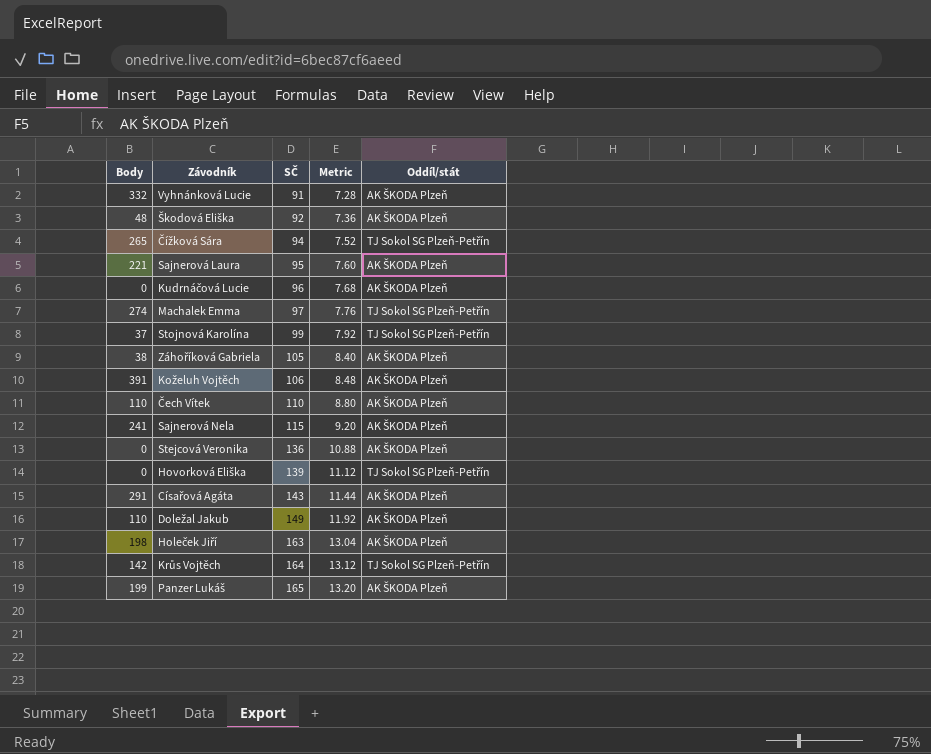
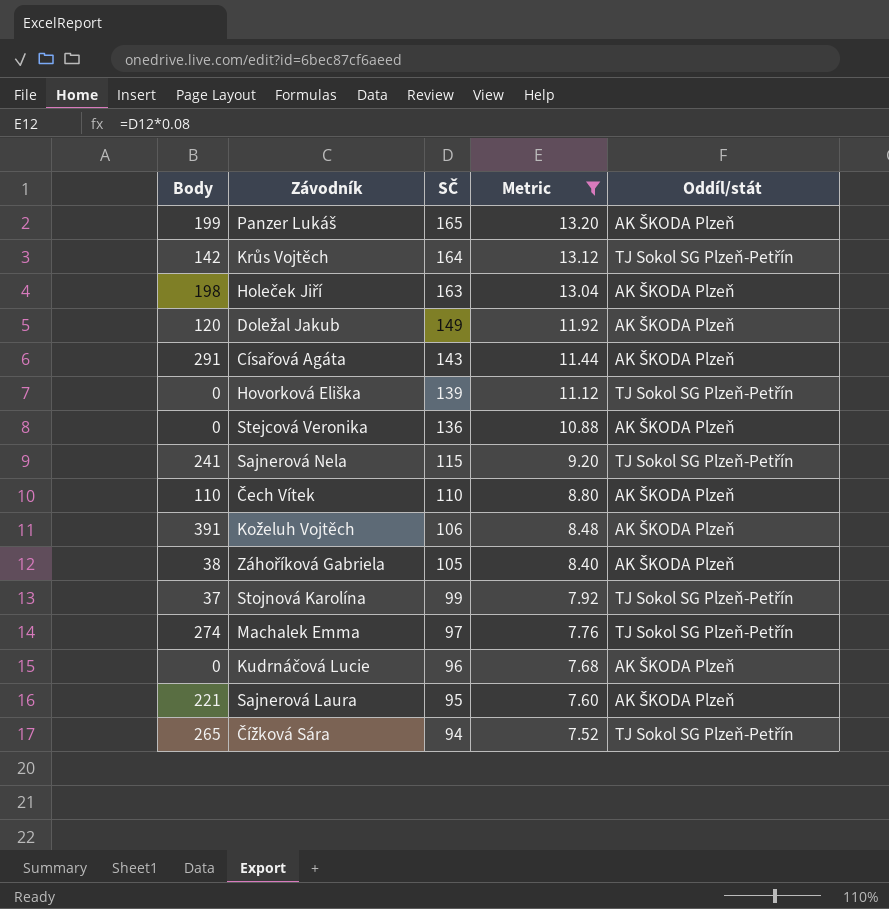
filter: none -> Metric >= 7.52
row order: SČ ascending -> SČ descending
Doležal Jakub | Body: 110 -> 120
Sajnerová Nela | Oddíl/stát: AK ŠKODA Plzeň -> TJ Sokol SG Plzeň-Petřín

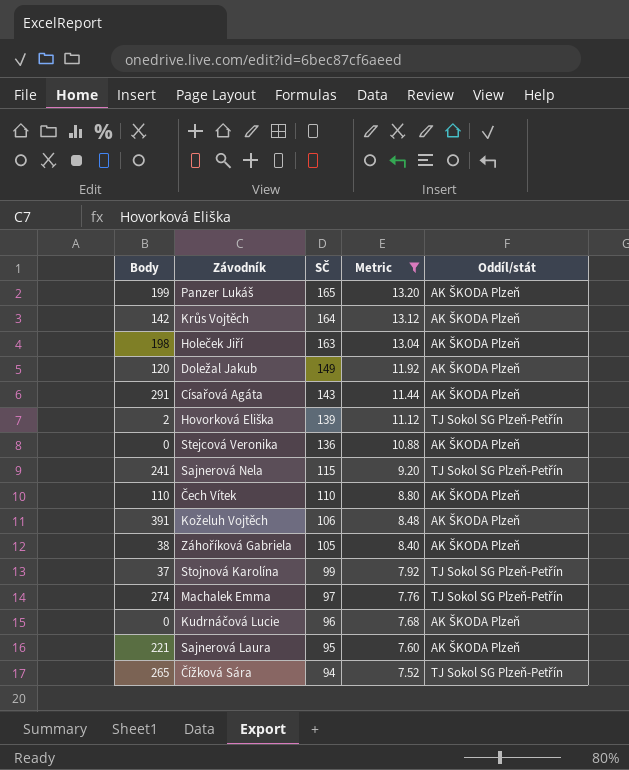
Krůs Vojtěch | Oddíl/stát: TJ Sokol SG Plzeň-Petřín -> AK ŠKODA Plzeň
Hovorková Eliška | Body: 0 -> 2

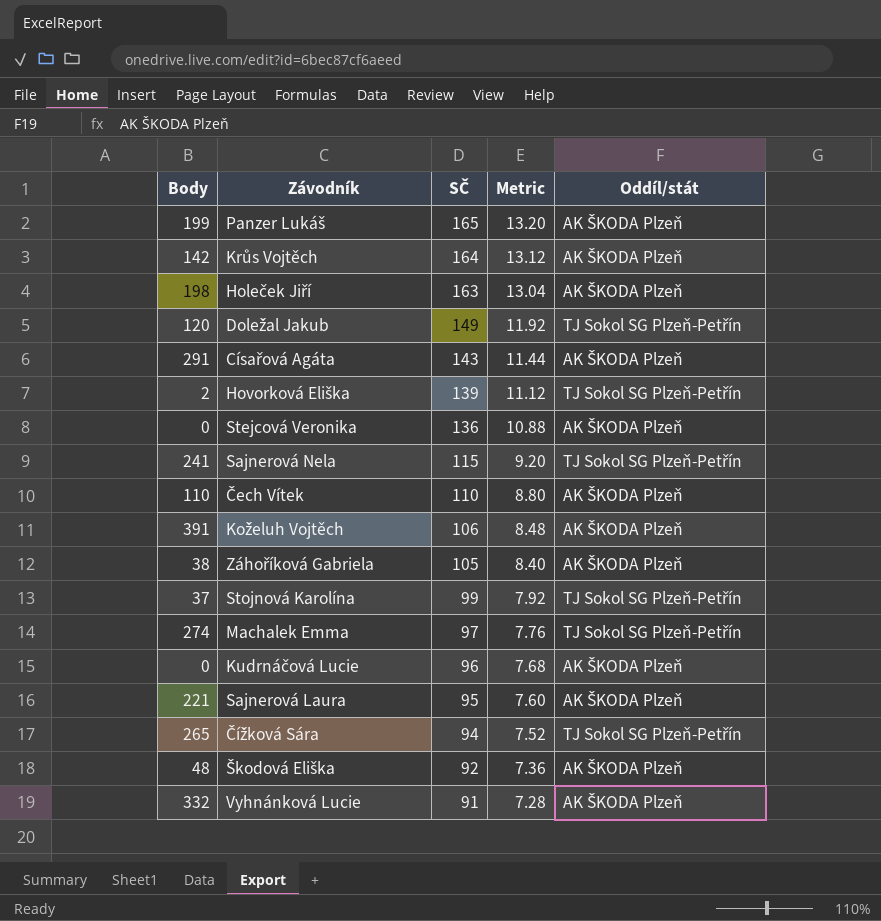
filter: Metric >= 7.52 -> none
Doležal Jakub | Oddíl/stát: AK ŠKODA Plzeň -> TJ Sokol SG Plzeň-Petřín

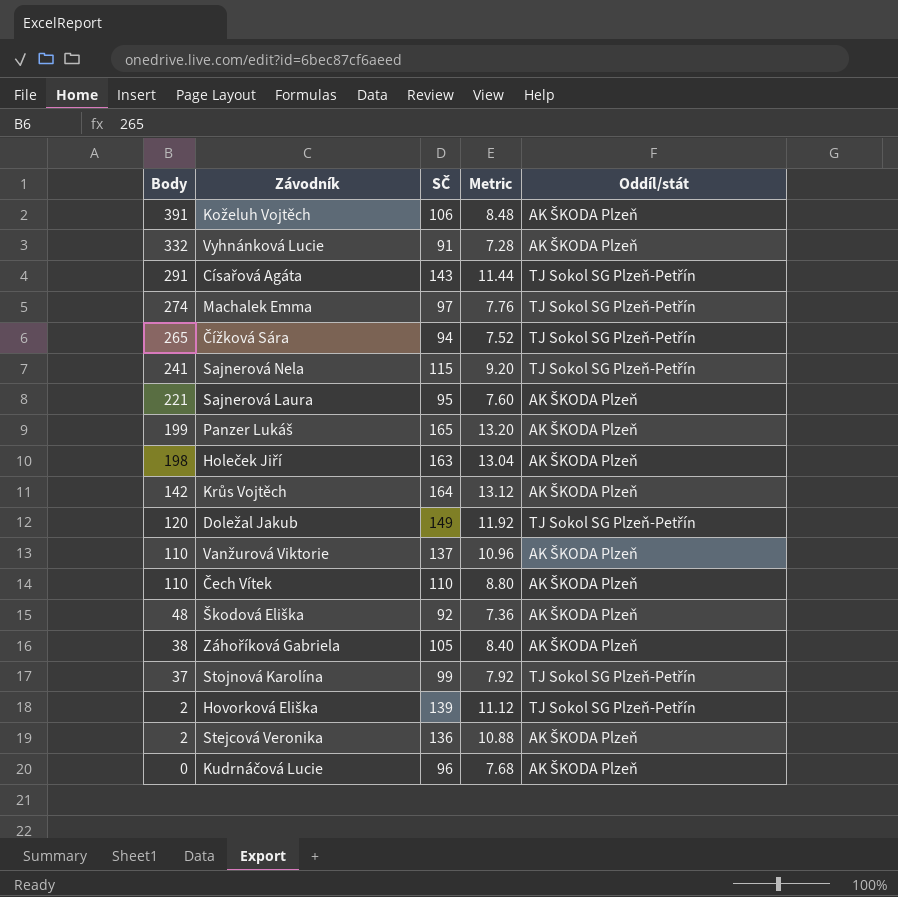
row order: SČ descending -> Body descending
Císařová Agáta | Oddíl/stát: AK ŠKODA Plzeň -> TJ Sokol SG Plzeň-Petřín
row Vanžurová Viktorie: none -> 110 | 137 | 10.96 | AK ŠKODA Plzeň
Stejcová Veronika | Body: 0 -> 2

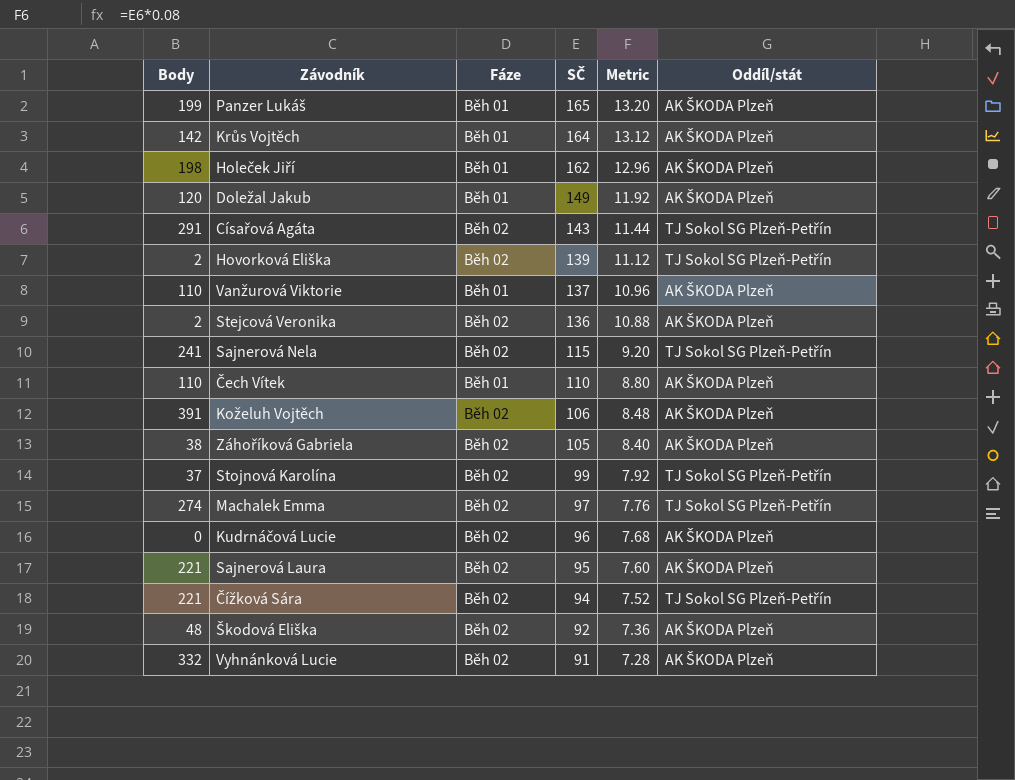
row order: Body descending -> SČ descending
column Fáze | position: none -> 3
Holeček Jiří | SČ: 163 -> 162
Holeček Jiří | Metric: 13.04 -> 12.96
Doležal Jakub | Oddíl/stát: TJ Sokol SG Plzeň-Petřín -> AK ŠKODA Plzeň
Čížková Sára | Body: 265 -> 221

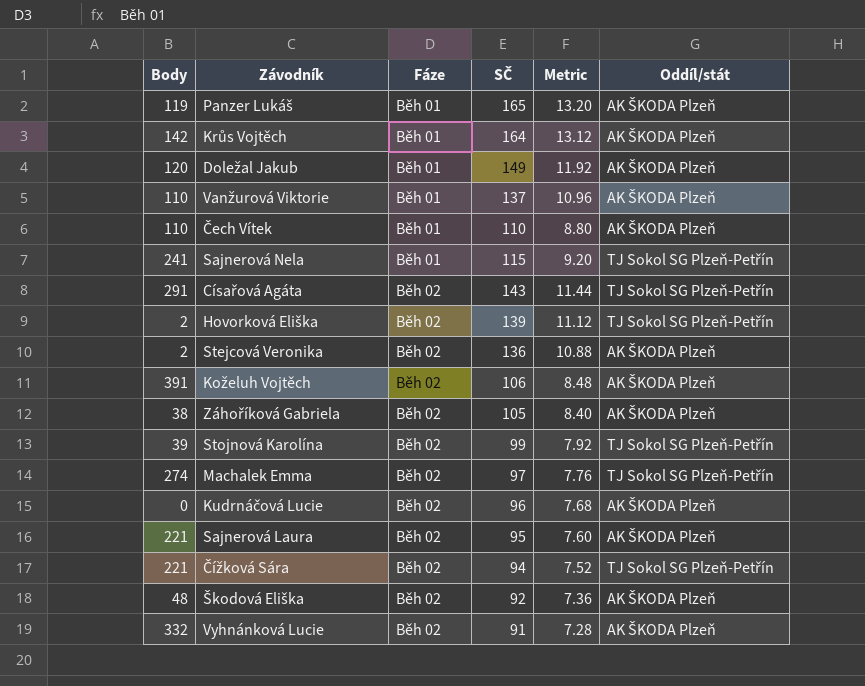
row order: SČ descending -> Fáze ascending
row Holeček Jiří: 198 | Běh 01 | 162 | 12.96 | AK ŠKODA Plzeň -> none
Panzer Lukáš | Body: 199 -> 119
Sajnerová Nela | Fáze: Běh 02 -> Běh 01
Stojnová Karolína | Body: 37 -> 39

